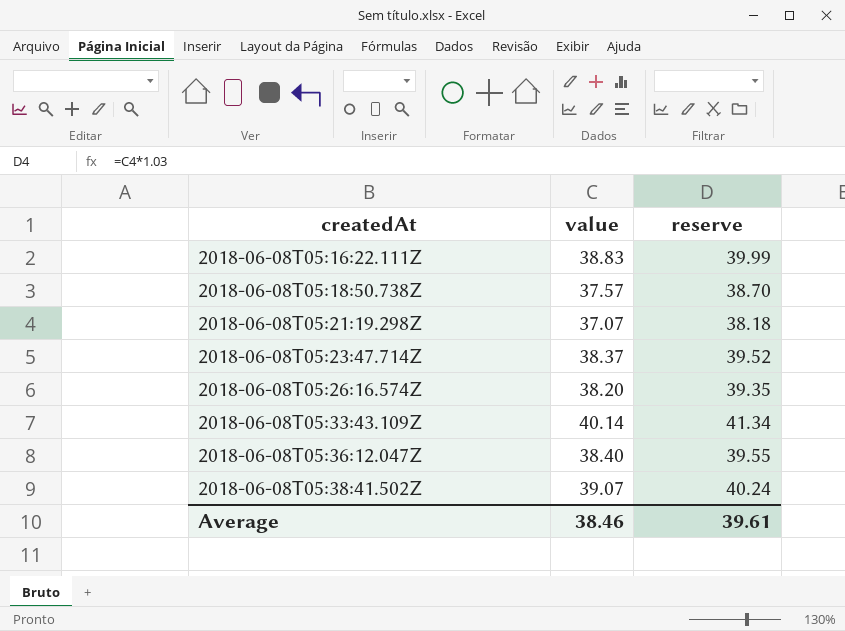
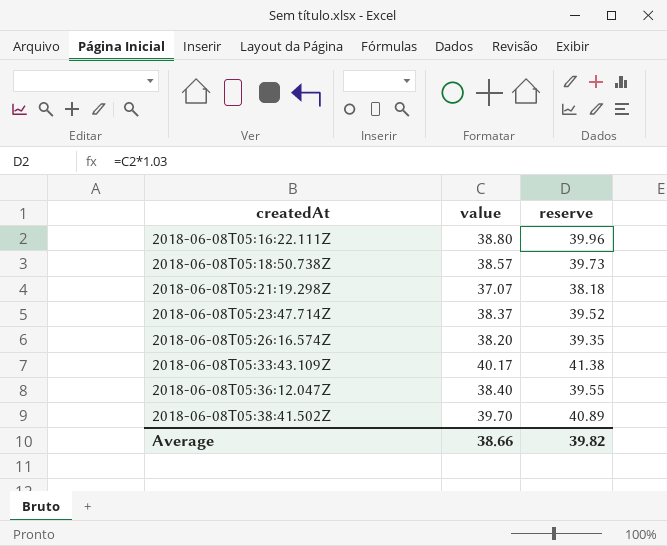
2018-06-08T05:16:22.111Z | value: 38.83 -> 38.80
2018-06-08T05:16:22.111Z | reserve: 39.99 -> 39.96
2018-06-08T05:18:50.738Z | value: 37.57 -> 38.57
2018-06-08T05:18:50.738Z | reserve: 38.70 -> 39.73
2018-06-08T05:33:43.109Z | value: 40.14 -> 40.17
2018-06-08T05:33:43.109Z | reserve: 41.34 -> 41.38
2018-06-08T05:38:41.502Z | value: 39.07 -> 39.70
2018-06-08T05:38:41.502Z | reserve: 40.24 -> 40.89
Average | value: 38.46 -> 38.66
Average | reserve: 39.61 -> 39.82

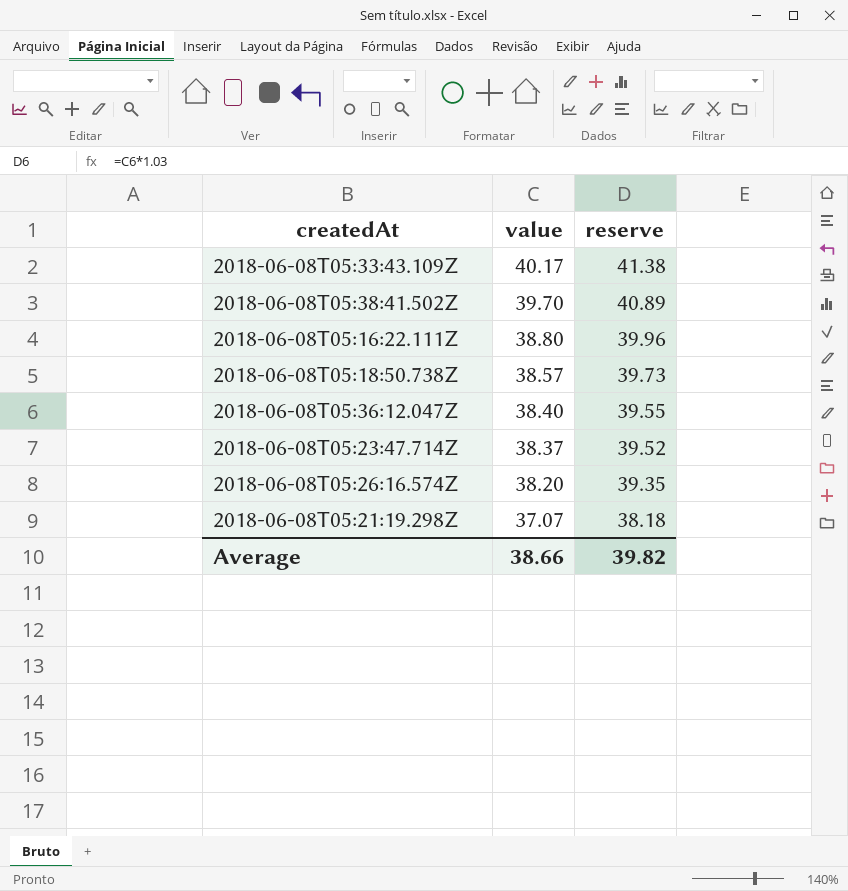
row order: createdAt ascending -> value descending

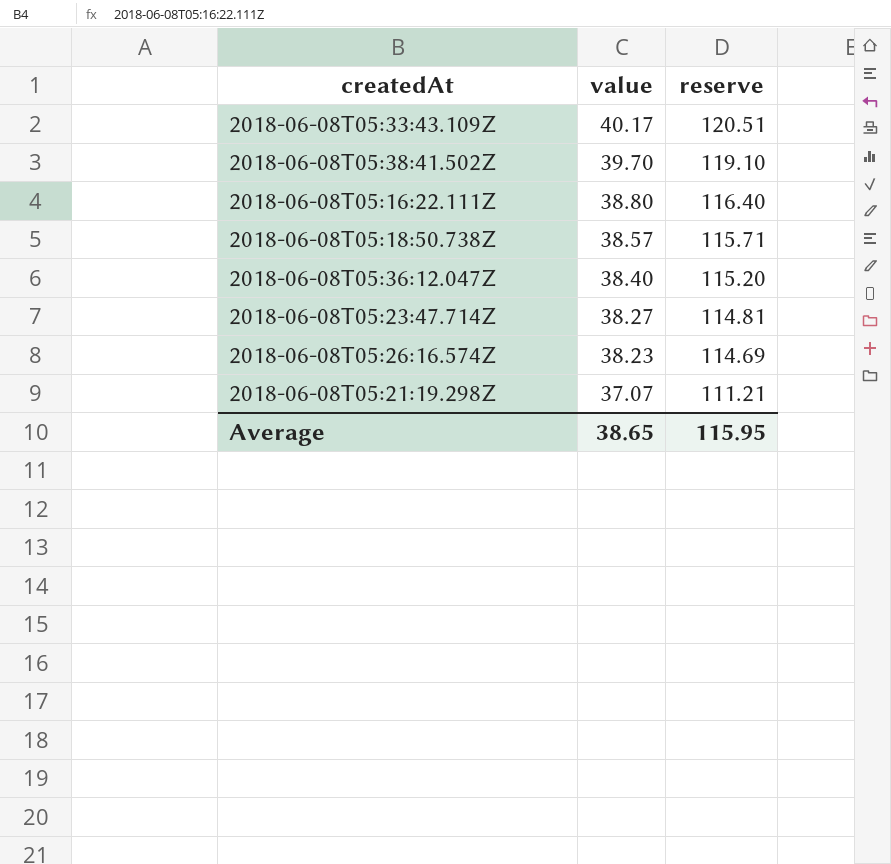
column reserve | formula: [value] * 1.03 -> [value] * 3
2018-06-08T05:23:47.714Z | value: 38.37 -> 38.27
2018-06-08T05:26:16.574Z | value: 38.20 -> 38.23
Average | value: 38.66 -> 38.65
Average | reserve: 39.82 -> 115.95

